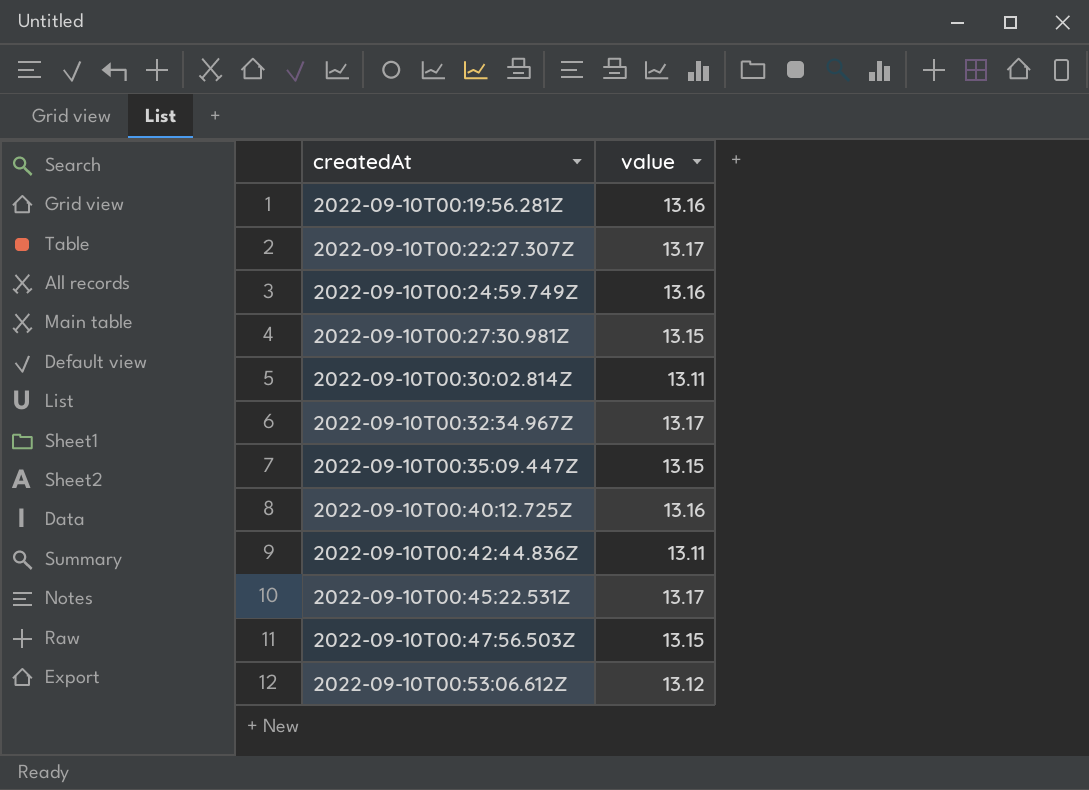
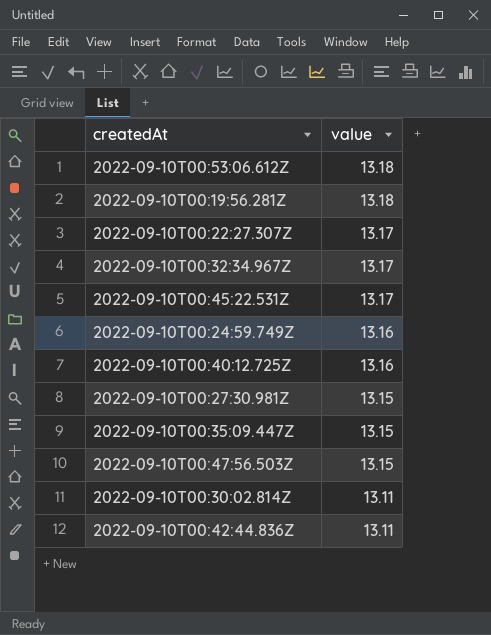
row order: createdAt ascending -> value descending
2022-09-10T00:53:06.612Z | value: 13.12 -> 13.18
2022-09-10T00:19:56.281Z | value: 13.16 -> 13.18

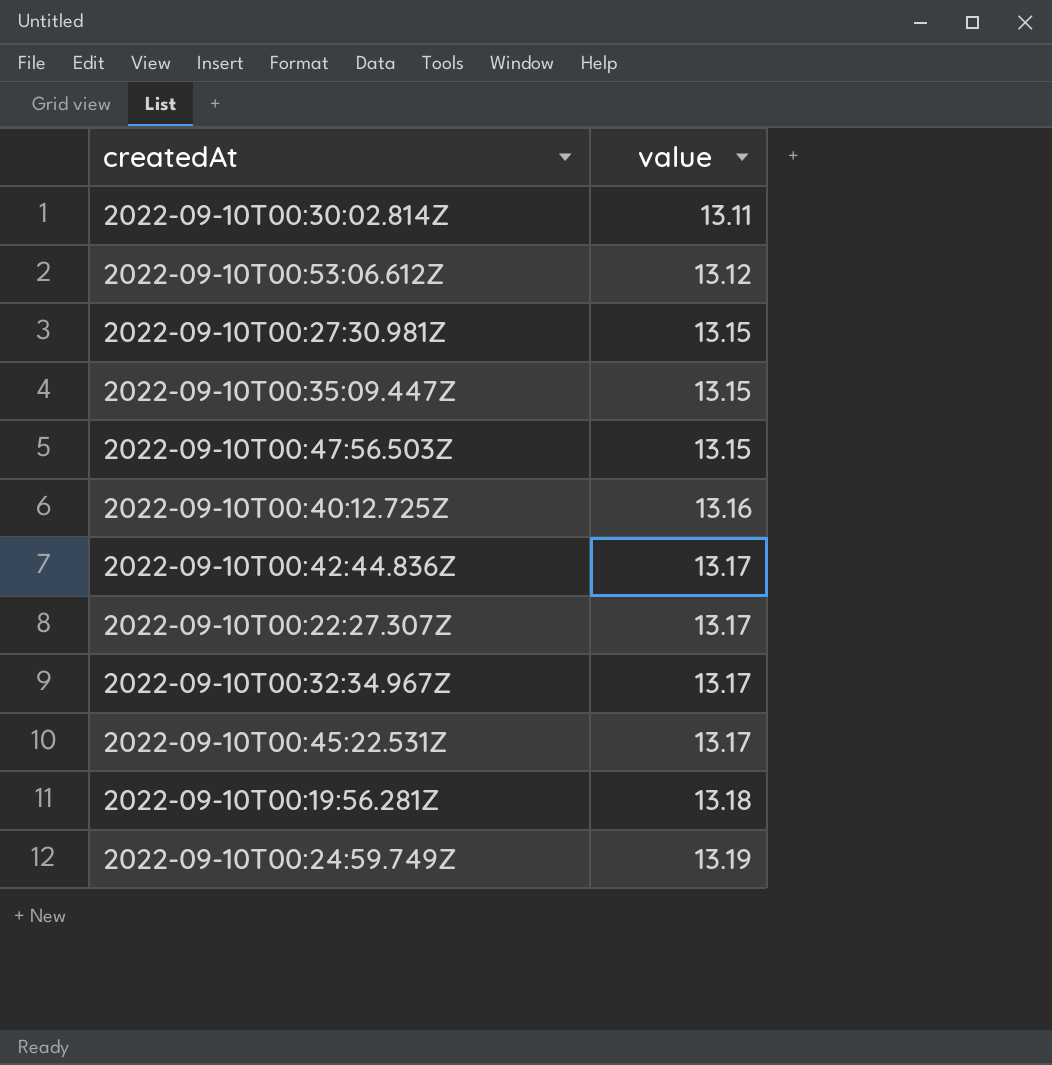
row order: value descending -> value ascending
2022-09-10T00:53:06.612Z | value: 13.18 -> 13.12
2022-09-10T00:42:44.836Z | value: 13.11 -> 13.17
2022-09-10T00:24:59.749Z | value: 13.16 -> 13.19

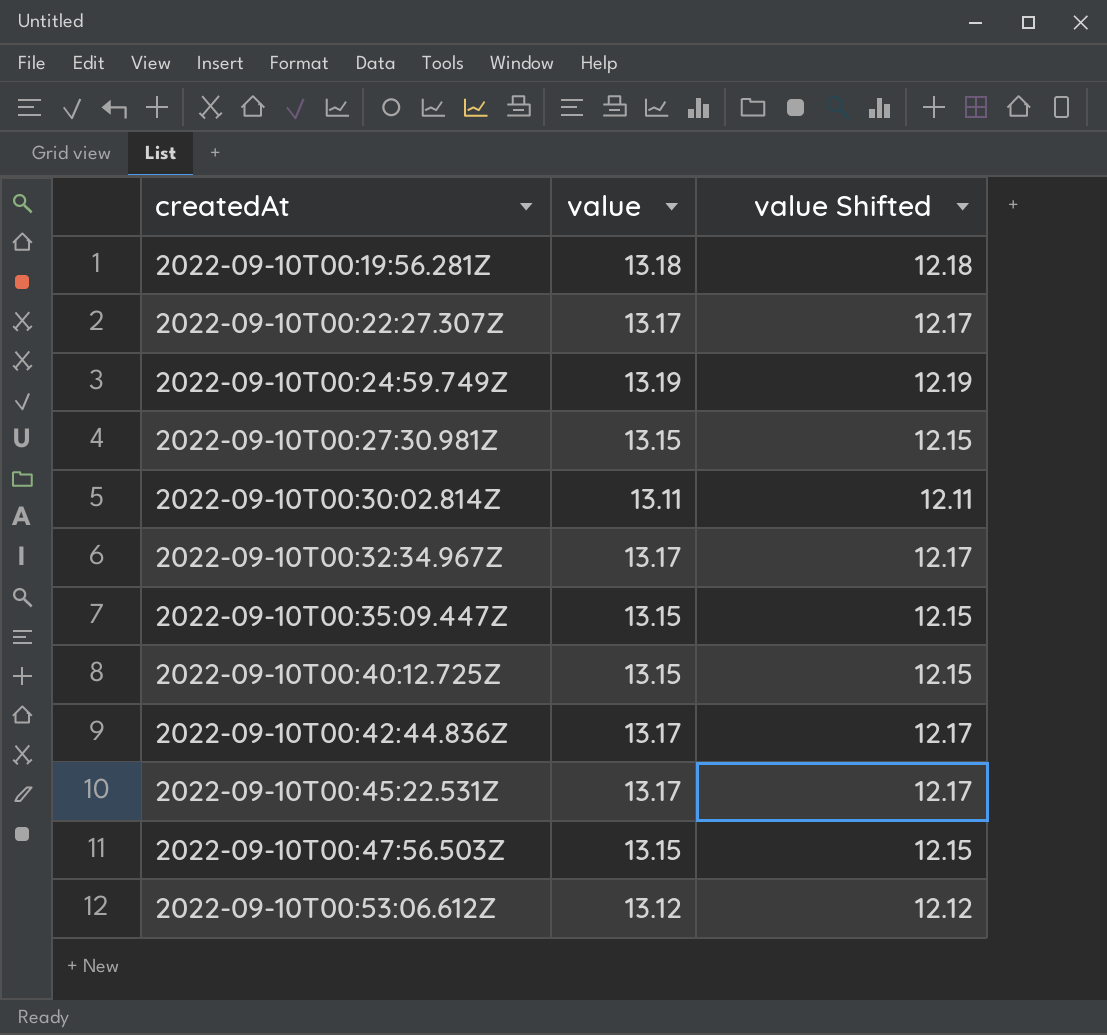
row order: value ascending -> createdAt ascending
column value Shifted | formula: none -> [value] - 1
2022-09-10T00:40:12.725Z | value: 13.16 -> 13.15

